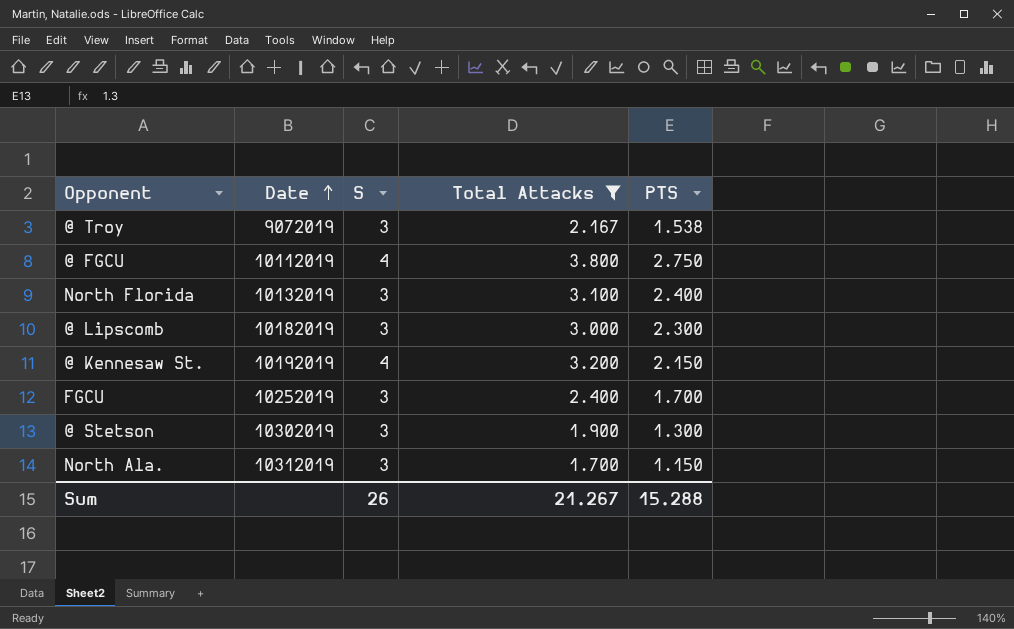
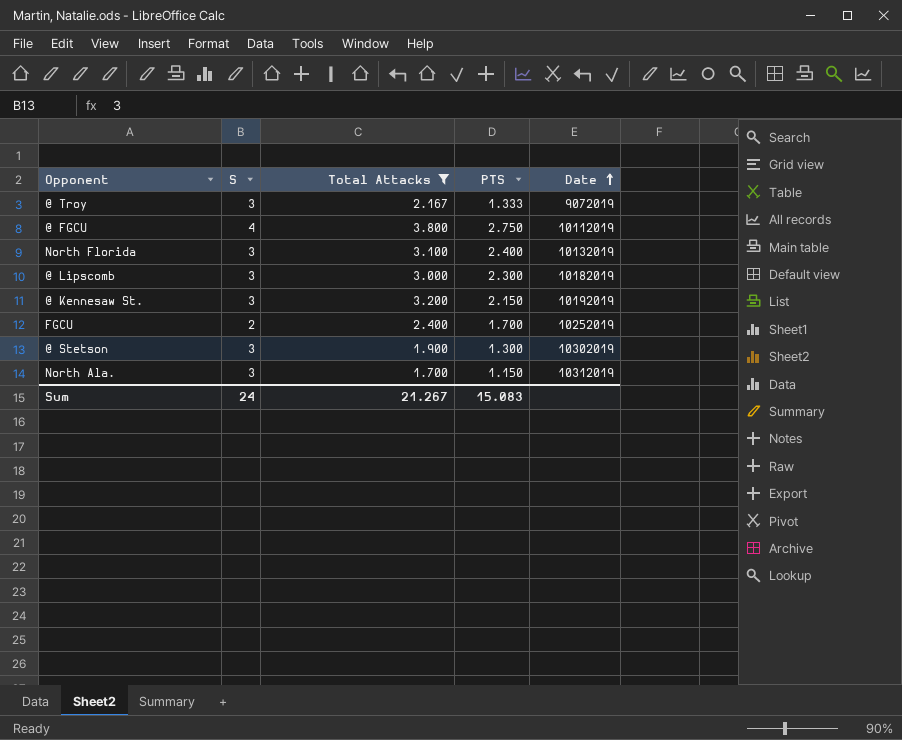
column Date | position: 2 -> 5
@ Troy | PTS: 1.538 -> 1.333
@ Kennesaw St. | S: 4 -> 3
FGCU | S: 3 -> 2
Sum | S: 26 -> 24
Sum | PTS: 15.288 -> 15.083

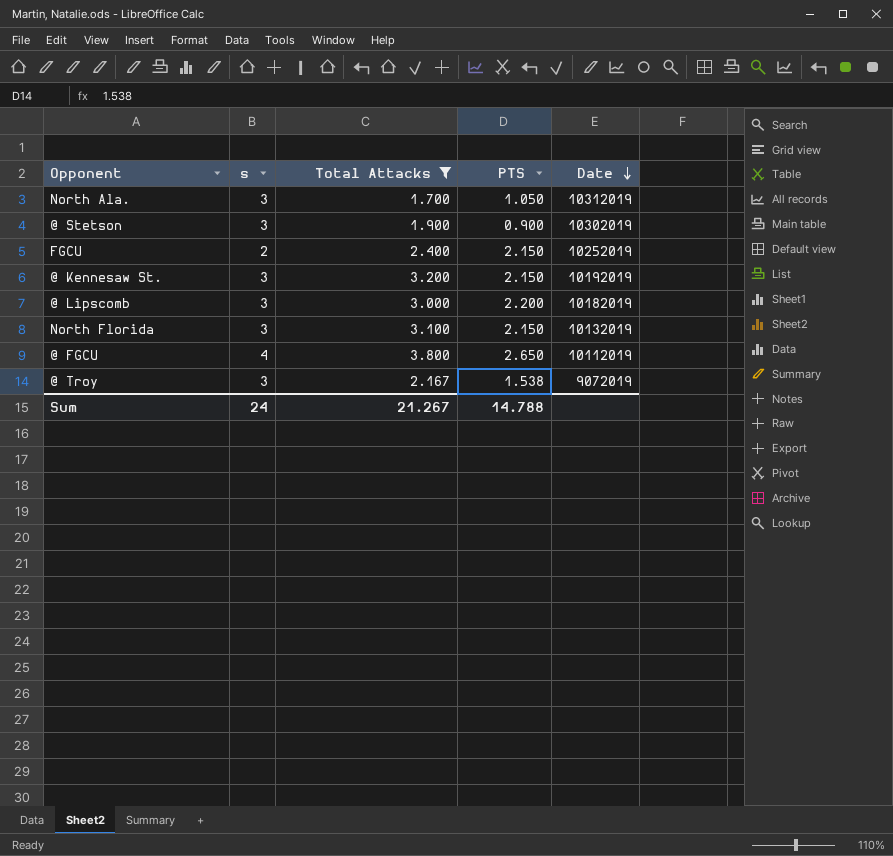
row order: Date ascending -> Date descending
column name: S -> s
North Ala. | PTS: 1.150 -> 1.050
@ Stetson | PTS: 1.300 -> 0.900
FGCU | PTS: 1.700 -> 2.150
@ Lipscomb | PTS: 2.300 -> 2.200
North Florida | PTS: 2.400 -> 2.150
@ FGCU | PTS: 2.750 -> 2.650
@ Troy | PTS: 1.333 -> 1.538
Sum | PTS: 15.083 -> 14.788

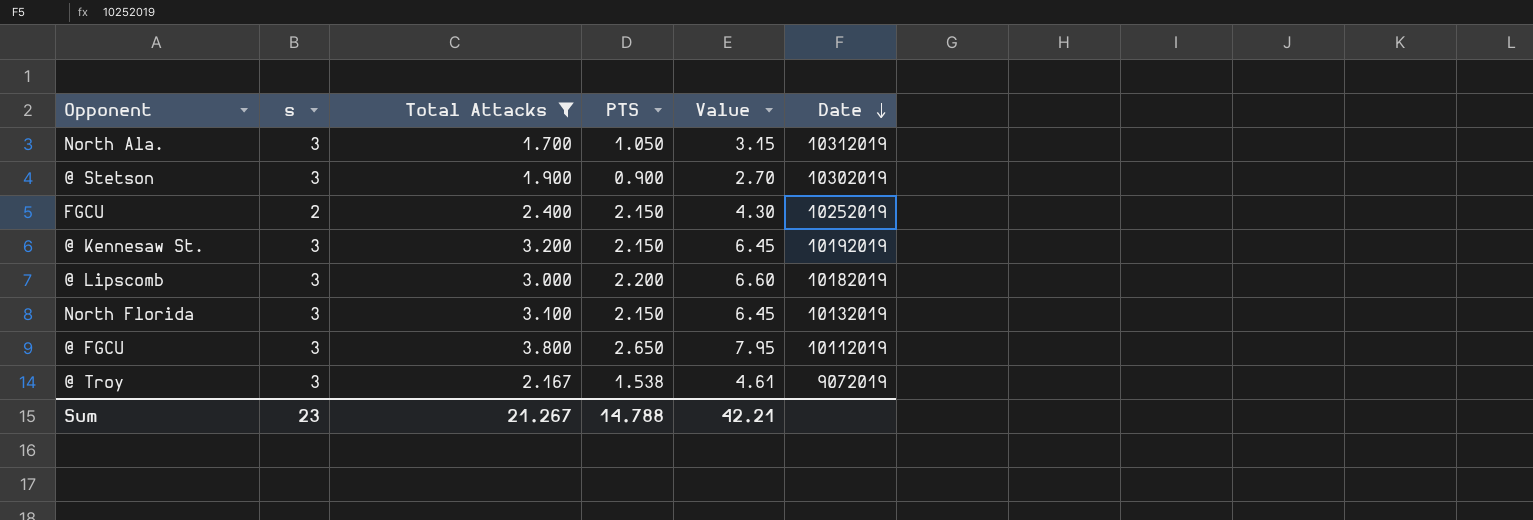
column Value | formula: none -> [s] * [PTS]
@ FGCU | s: 4 -> 3
Sum | s: 24 -> 23

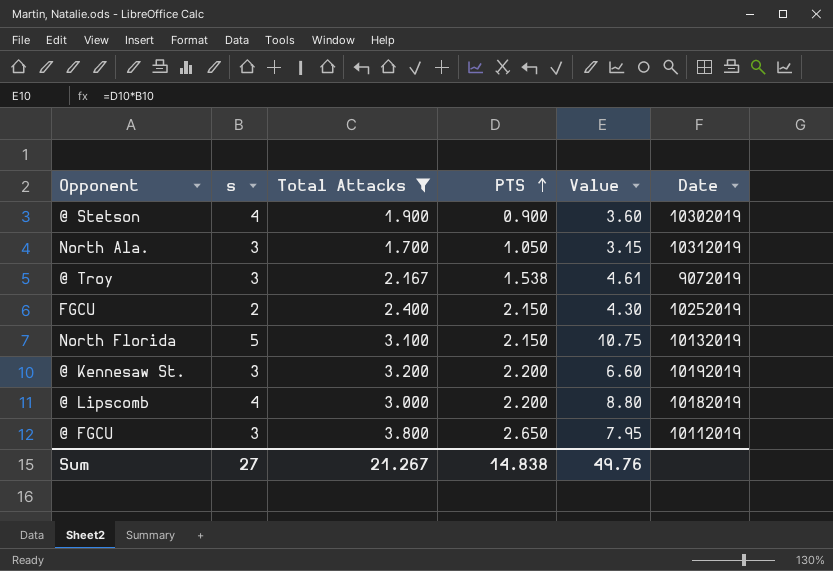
row order: Date descending -> PTS ascending
@ Stetson | s: 3 -> 4
@ Stetson | Value: 2.70 -> 3.60
North Florida | s: 3 -> 5
North Florida | Value: 6.45 -> 10.75
@ Kennesaw St. | PTS: 2.150 -> 2.200
@ Kennesaw St. | Value: 6.45 -> 6.60
@ Lipscomb | s: 3 -> 4
@ Lipscomb | Value: 6.60 -> 8.80
Sum | s: 23 -> 27
Sum | PTS: 14.788 -> 14.838
Sum | Value: 42.21 -> 49.76

